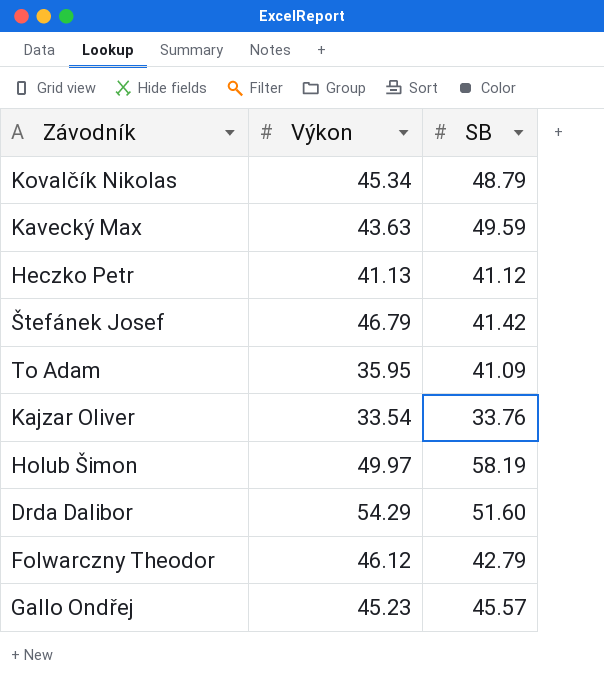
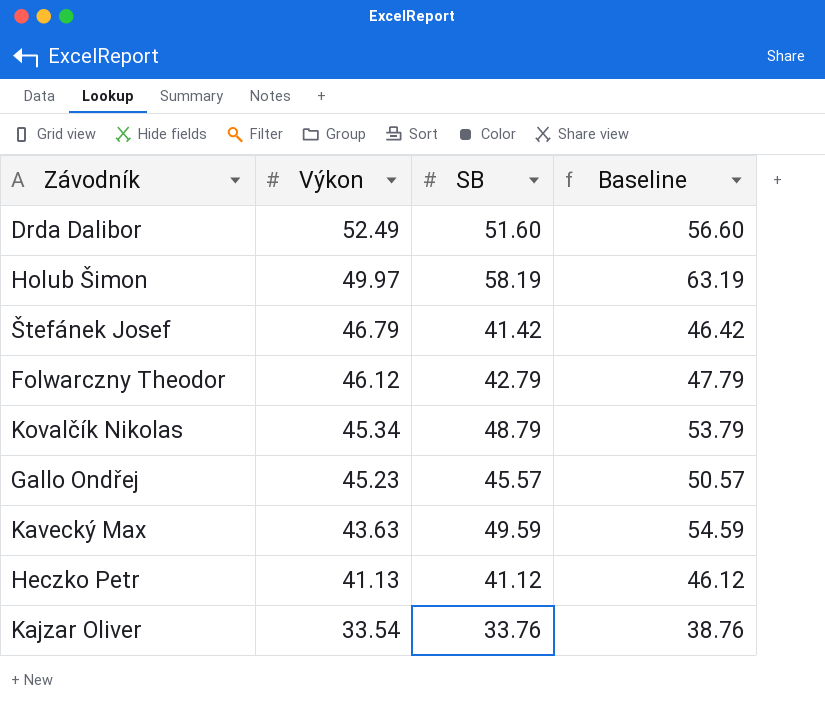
row order: none -> Výkon descending
column Baseline | formula: none -> [SB] + 5
row To Adam: 35.95 | 41.09 -> none
Drda Dalibor | Výkon: 54.29 -> 52.49

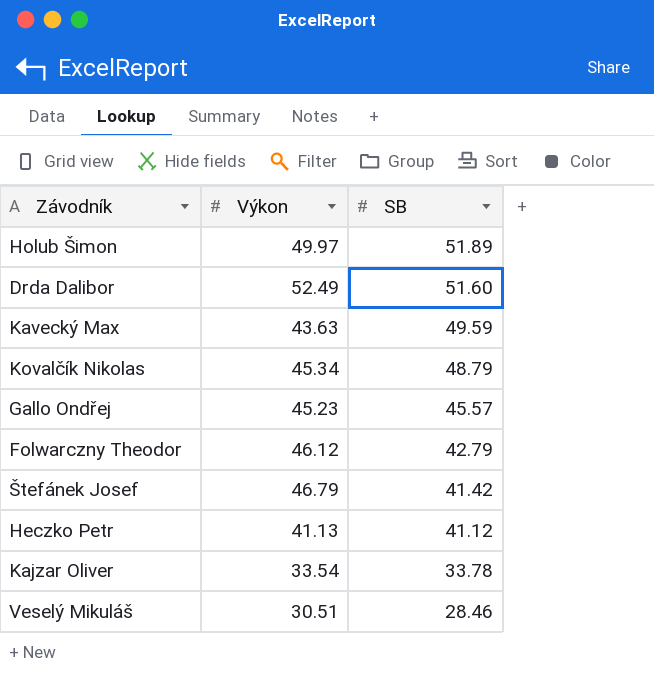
row order: Výkon descending -> SB descending
column Baseline | formula: [SB] + 5 -> none
Holub Šimon | SB: 58.19 -> 51.89
Kajzar Oliver | SB: 33.76 -> 33.78
row Veselý Mikuláš: none -> 30.51 | 28.46

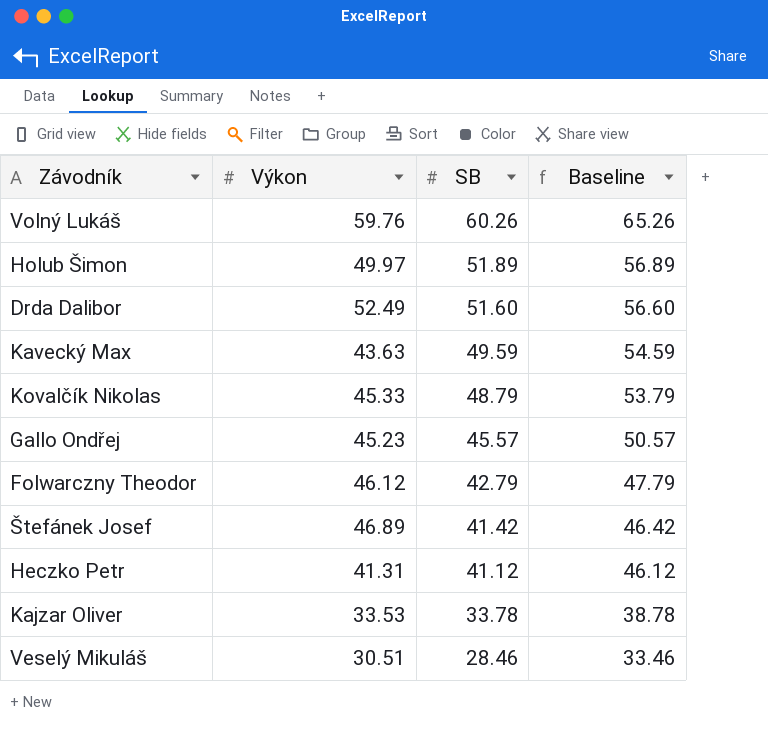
column Baseline | formula: none -> [SB] + 5
row Volný Lukáš: none -> 59.76 | 60.26 | 65.26
Kovalčík Nikolas | Výkon: 45.34 -> 45.33
Štefánek Josef | Výkon: 46.79 -> 46.89
Heczko Petr | Výkon: 41.13 -> 41.31
Kajzar Oliver | Výkon: 33.54 -> 33.53

